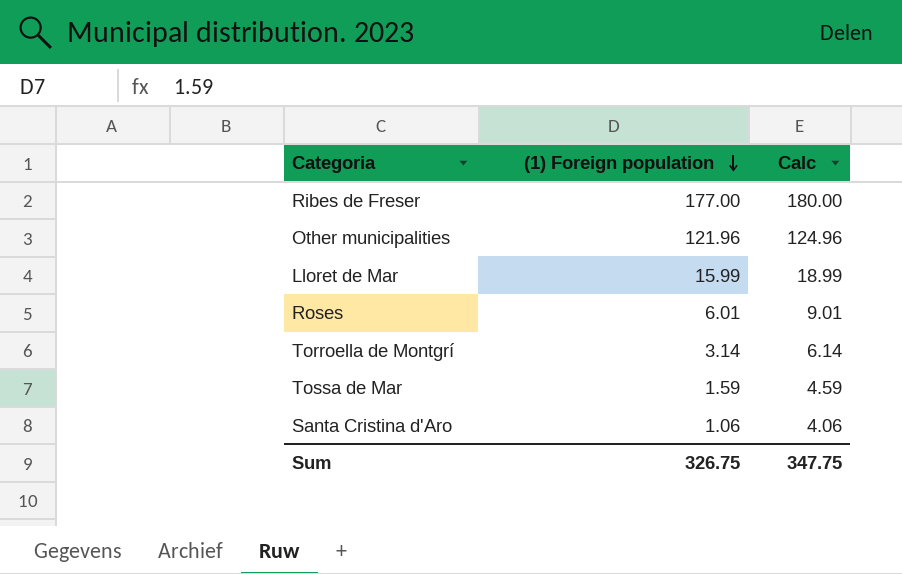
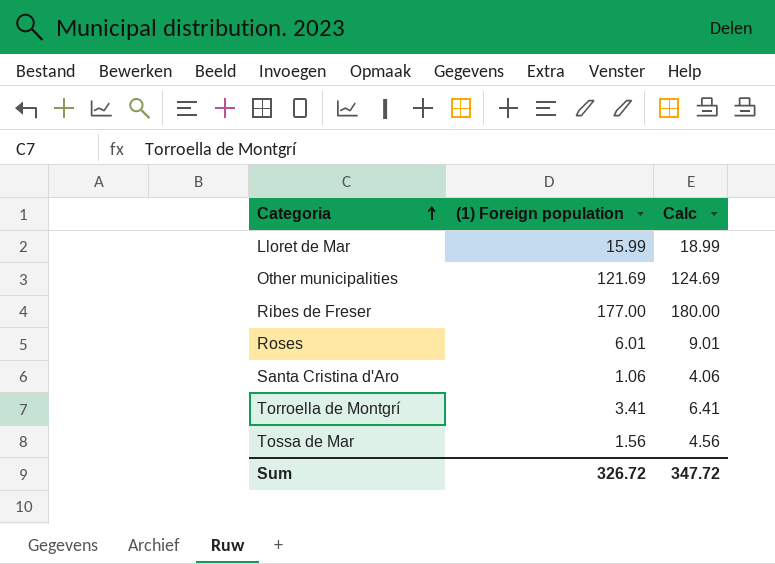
row order: (1) Foreign population descending -> Categoria ascending
Other municipalities | (1) Foreign population: 121.96 -> 121.69
Other municipalities | Calc: 124.96 -> 124.69
Torroella de Montgrí | (1) Foreign population: 3.14 -> 3.41
Torroella de Montgrí | Calc: 6.14 -> 6.41
Tossa de Mar | (1) Foreign population: 1.59 -> 1.56
Tossa de Mar | Calc: 4.59 -> 4.56
Sum | (1) Foreign population: 326.75 -> 326.72
Sum | Calc: 347.75 -> 347.72

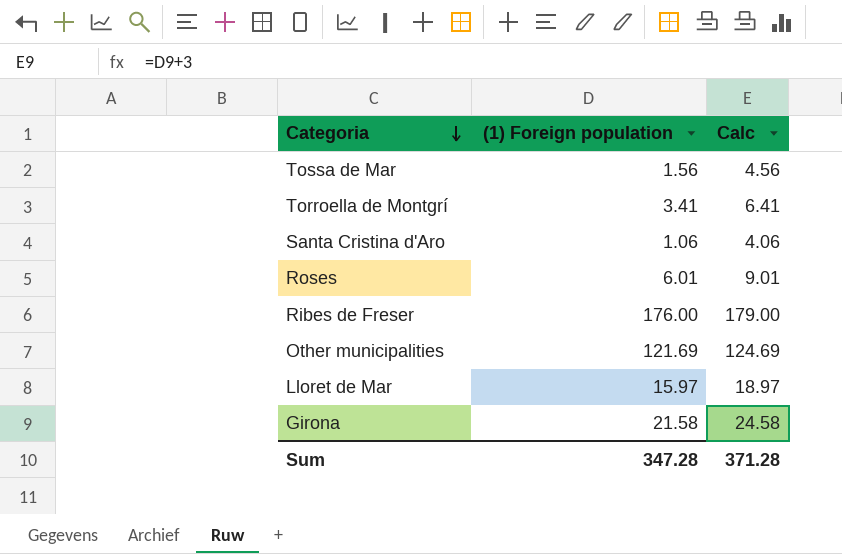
row order: Categoria ascending -> Categoria descending
Ribes de Freser | (1) Foreign population: 177.00 -> 176.00
Ribes de Freser | Calc: 180.00 -> 179.00
Lloret de Mar | (1) Foreign population: 15.99 -> 15.97
Lloret de Mar | Calc: 18.99 -> 18.97
row Girona: none -> 21.58 | 24.58
Sum | (1) Foreign population: 326.72 -> 347.28
Sum | Calc: 347.72 -> 371.28

